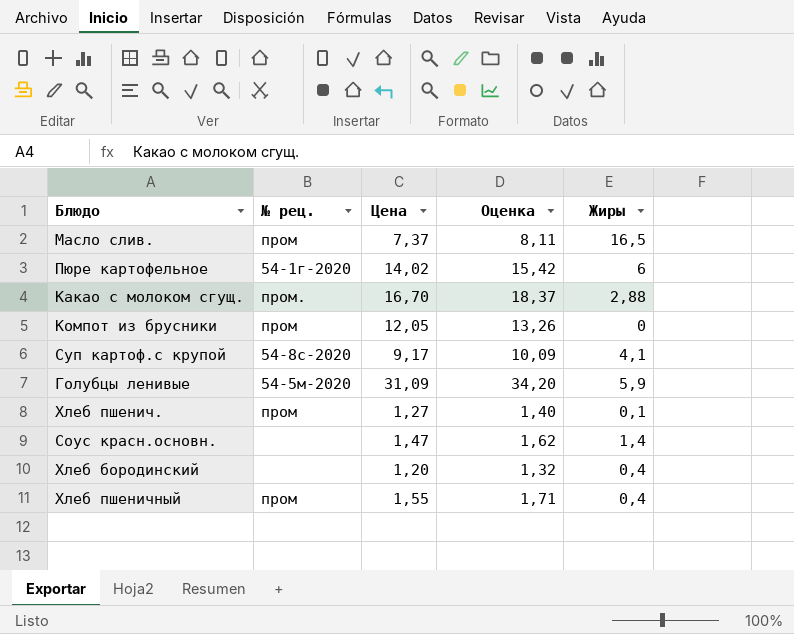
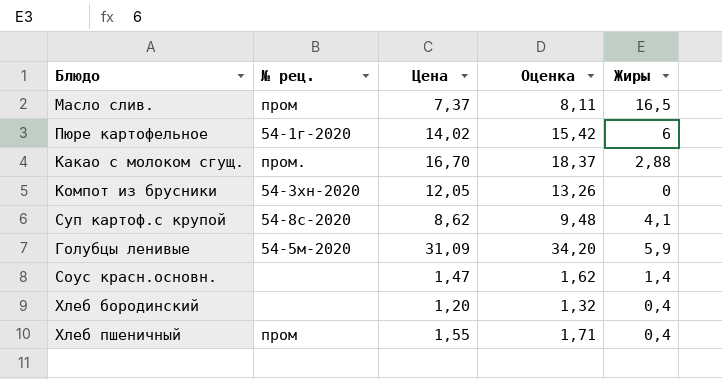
row Хлеб пшенич.: пром | 1,27 | 1,40 | 0,1 -> none
Компот из брусники | № рец.: пром -> 54-3хн-2020
Суп картоф.с крупой | Цена: 9,17 -> 8,62
Суп картоф.с крупой | Оценка: 10,09 -> 9,48

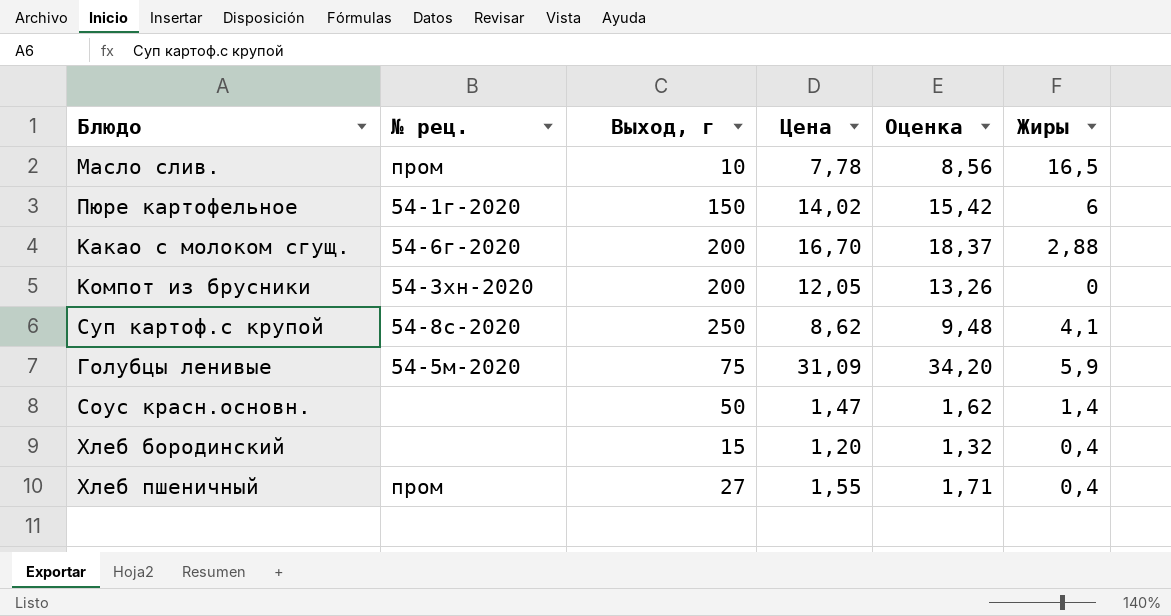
column Выход, г | position: none -> 3
Масло слив. | Цена: 7,37 -> 7,78
Масло слив. | Оценка: 8,11 -> 8,56
Какао с молоком сгущ. | № рец.: пром. -> 54-6г-2020

